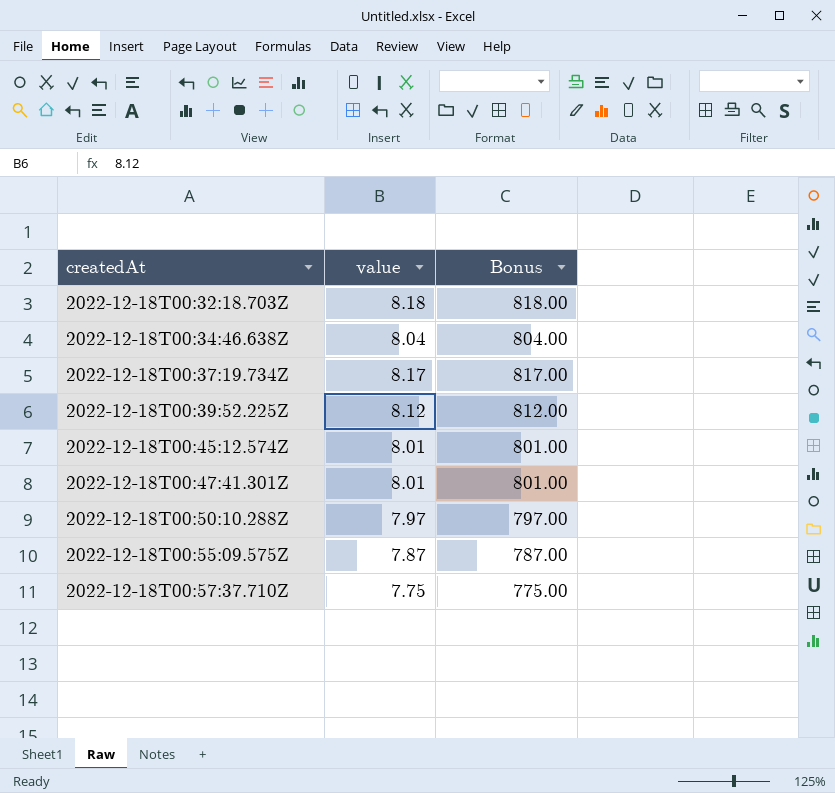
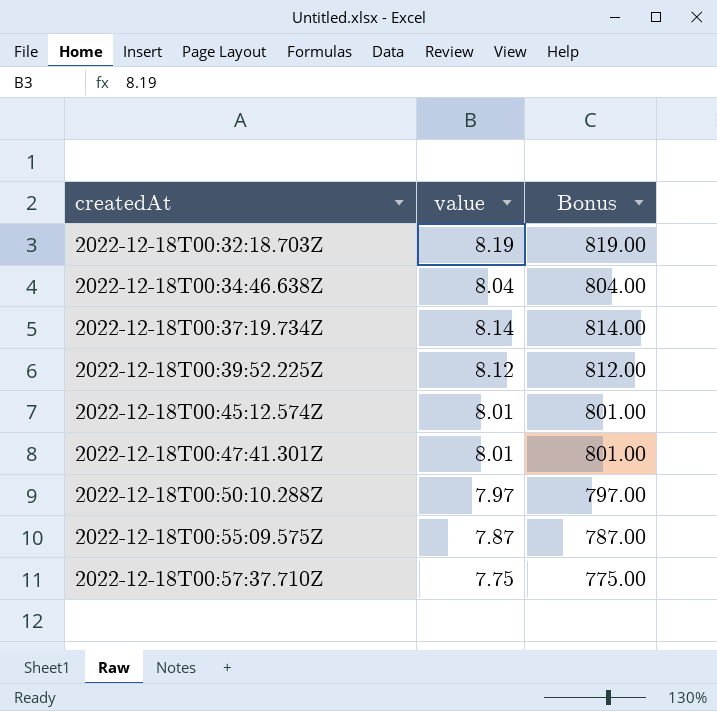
2022-12-18T00:32:18.703Z | value: 8.18 -> 8.19
2022-12-18T00:32:18.703Z | Bonus: 818.00 -> 819.00
2022-12-18T00:37:19.734Z | value: 8.17 -> 8.14
2022-12-18T00:37:19.734Z | Bonus: 817.00 -> 814.00

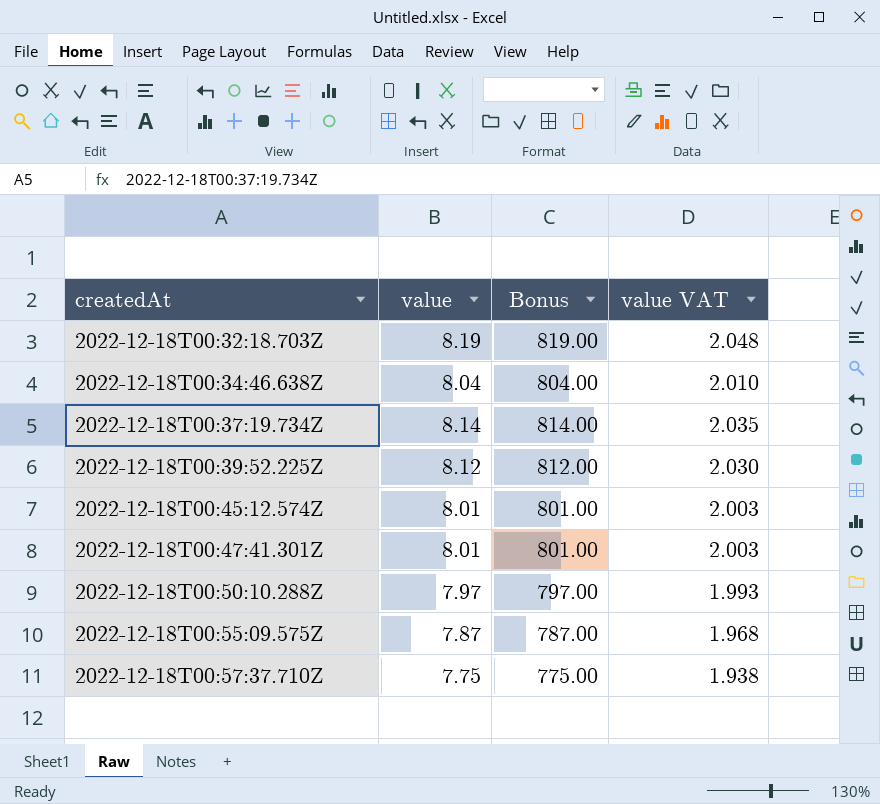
column value VAT | formula: none -> [value] * 0.25

